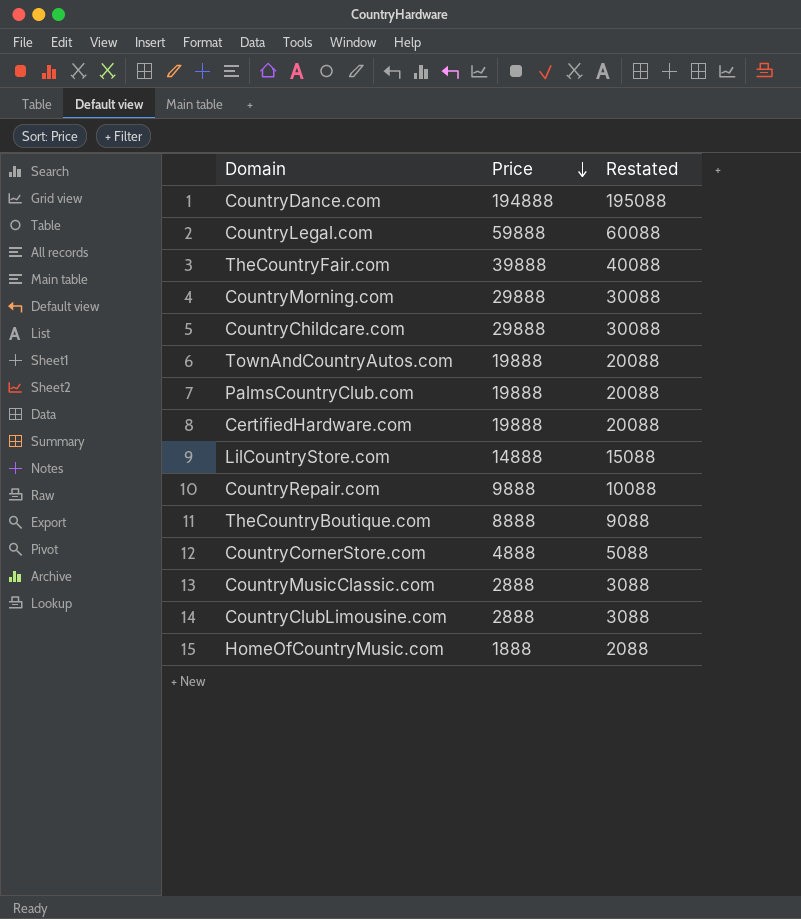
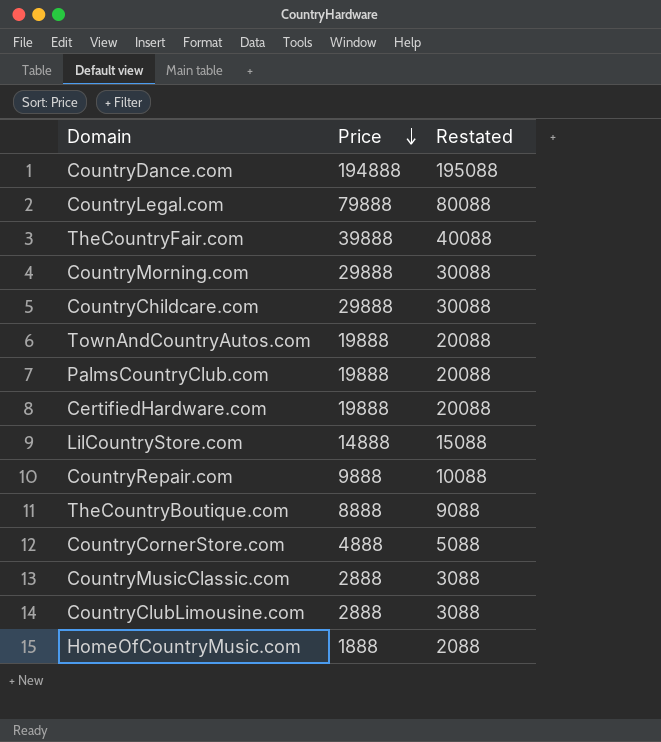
CountryLegal.com | Price: 59888 -> 79888
CountryLegal.com | Restated: 60088 -> 80088

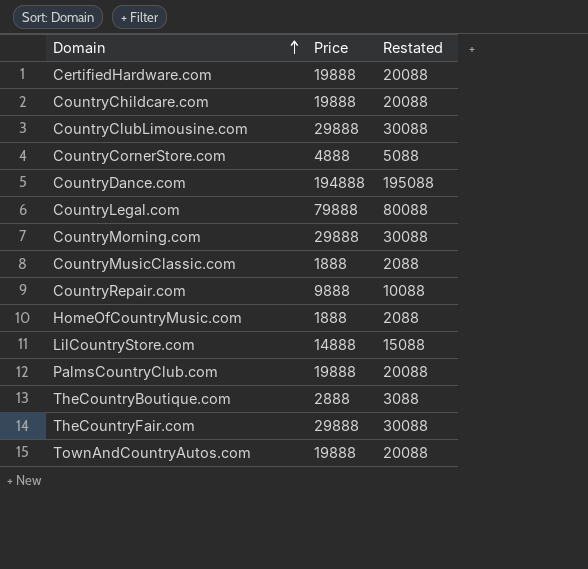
row order: Price descending -> Domain ascending
CountryChildcare.com | Price: 29888 -> 19888
CountryChildcare.com | Restated: 30088 -> 20088
CountryClubLimousine.com | Price: 2888 -> 29888
CountryClubLimousine.com | Restated: 3088 -> 30088
CountryMusicClassic.com | Price: 2888 -> 1888
CountryMusicClassic.com | Restated: 3088 -> 2088
TheCountryBoutique.com | Price: 8888 -> 2888
TheCountryBoutique.com | Restated: 9088 -> 3088
TheCountryFair.com | Price: 39888 -> 29888
TheCountryFair.com | Restated: 40088 -> 30088

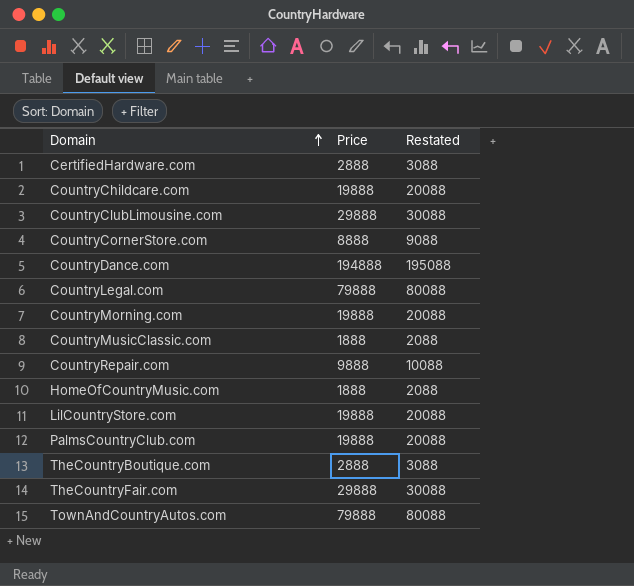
CertifiedHardware.com | Price: 19888 -> 2888
CertifiedHardware.com | Restated: 20088 -> 3088
CountryCornerStore.com | Price: 4888 -> 8888
CountryCornerStore.com | Restated: 5088 -> 9088
CountryMorning.com | Price: 29888 -> 19888
CountryMorning.com | Restated: 30088 -> 20088
LilCountryStore.com | Price: 14888 -> 19888
LilCountryStore.com | Restated: 15088 -> 20088
TownAndCountryAutos.com | Price: 19888 -> 79888
TownAndCountryAutos.com | Restated: 20088 -> 80088

